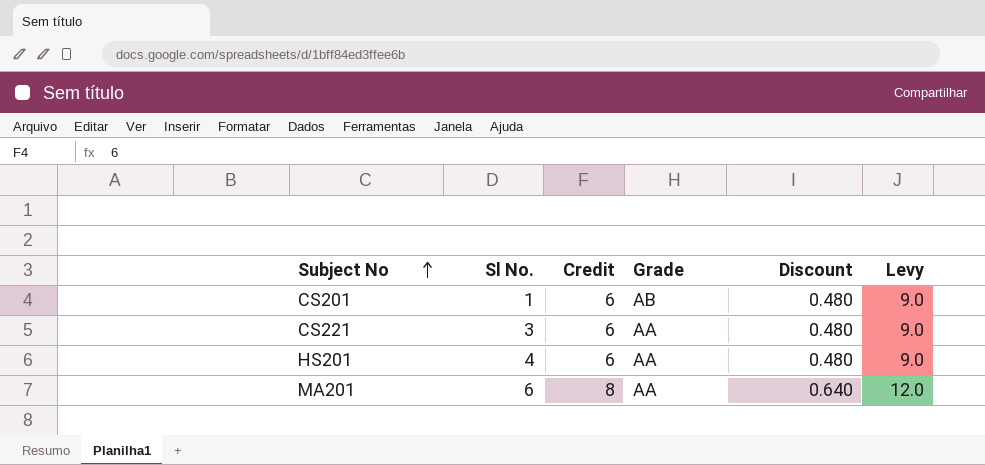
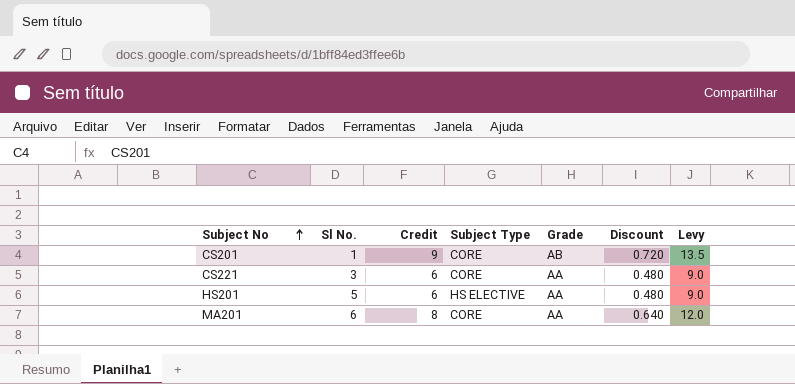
column Subject Type | position: none -> 4
CS201 | Credit: 6 -> 9
CS201 | Discount: 0.480 -> 0.720
CS201 | Levy: 9.0 -> 13.5
HS201 | Sl No.: 4 -> 5

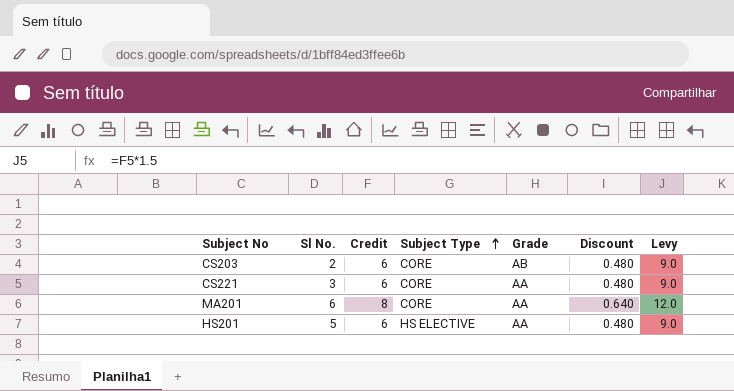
row order: Subject No ascending -> Subject Type ascending
row CS201: 1 | 9 | CORE | AB | 0.720 | 13.5 -> none
row CS203: none -> 2 | 6 | CORE | AB | 0.480 | 9.0

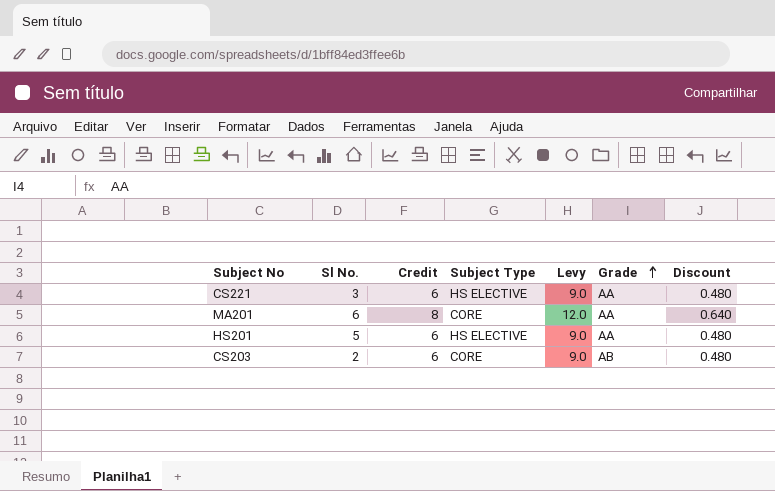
row order: Subject Type ascending -> Grade ascending
column Levy | position: 7 -> 5
CS221 | Subject Type: CORE -> HS ELECTIVE

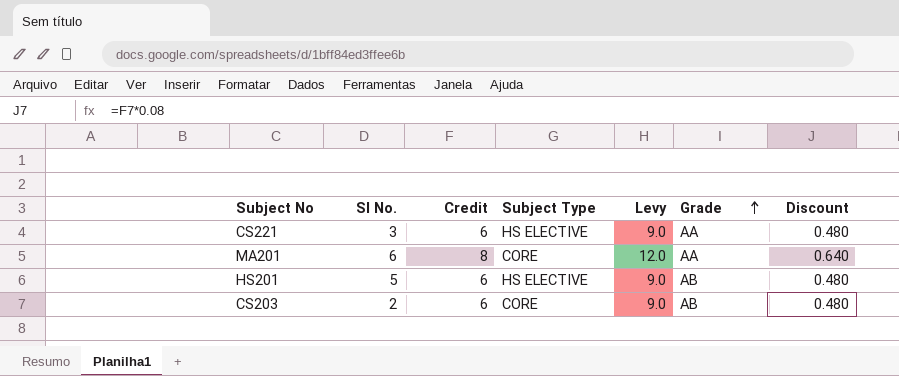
HS201 | Grade: AA -> AB

